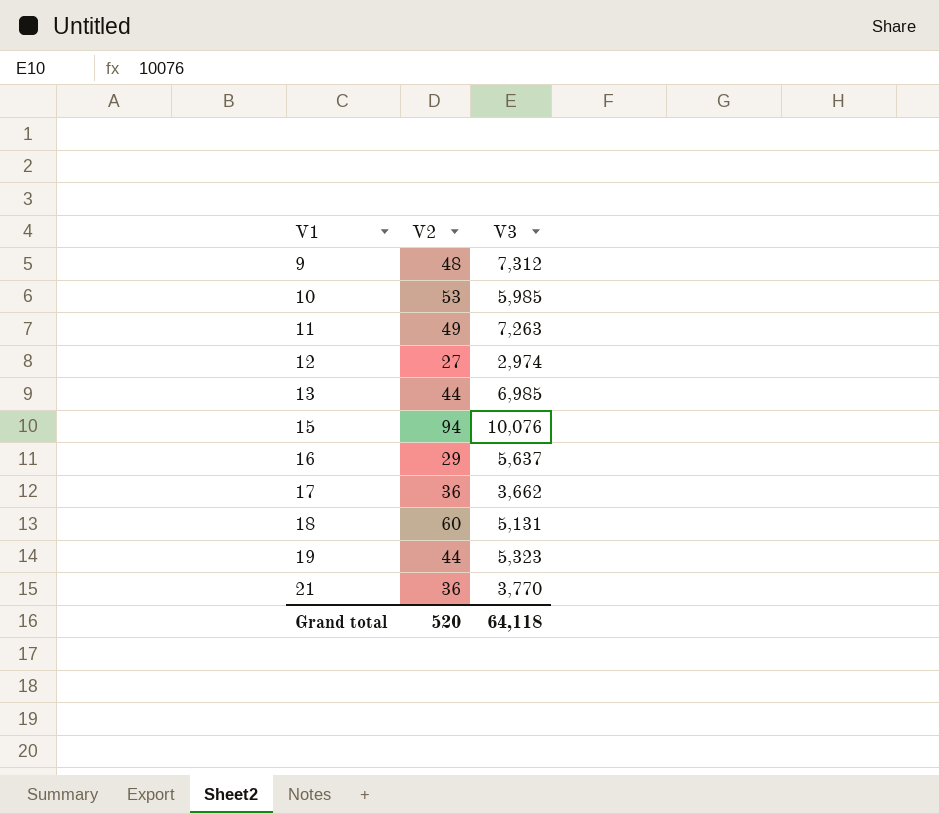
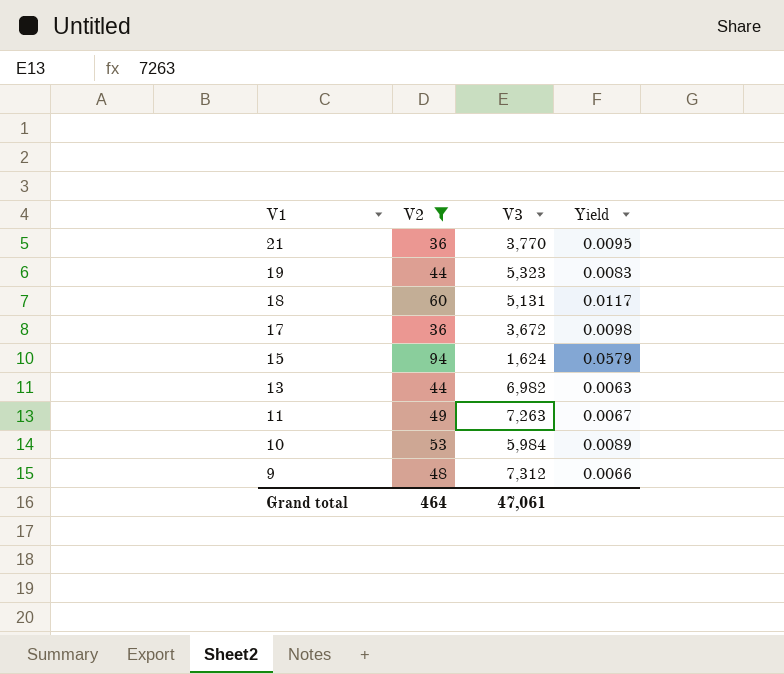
filter: none -> V2 >= 36
row order: V1 ascending -> V1 descending
column Yield | formula: none -> [V2] / [V3]
17 | V3: 3,662 -> 3,672
15 | V3: 10,076 -> 1,624
13 | V3: 6,985 -> 6,982
10 | V3: 5,985 -> 5,984
Grand total | V2: 520 -> 464
Grand total | V3: 64,118 -> 47,061

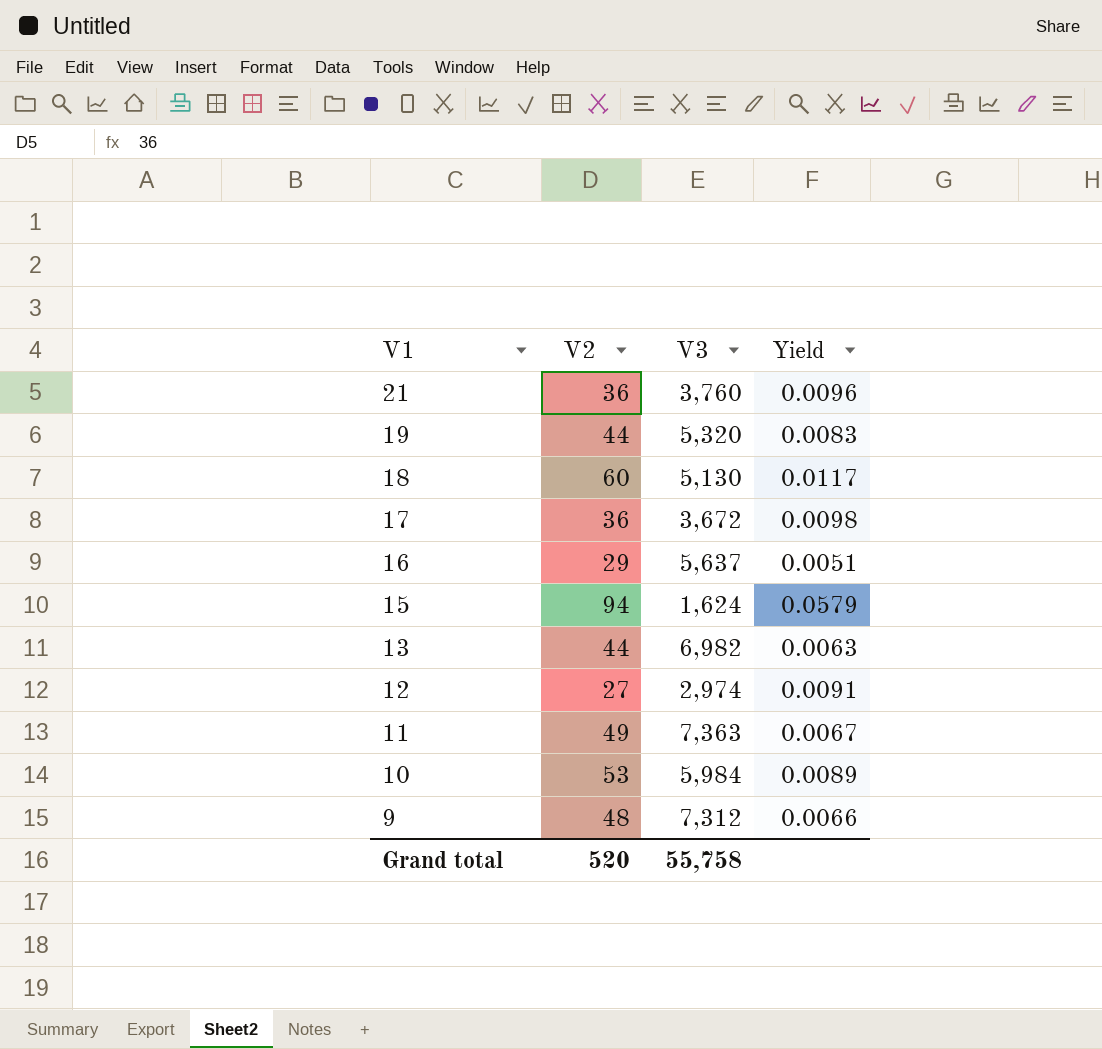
filter: V2 >= 36 -> none
21 | V3: 3,770 -> 3,760
21 | Yield: 0.0095 -> 0.0096
19 | V3: 5,323 -> 5,320
18 | V3: 5,131 -> 5,130
11 | V3: 7,263 -> 7,363
Grand total | V2: 464 -> 520
Grand total | V3: 47,061 -> 55,758

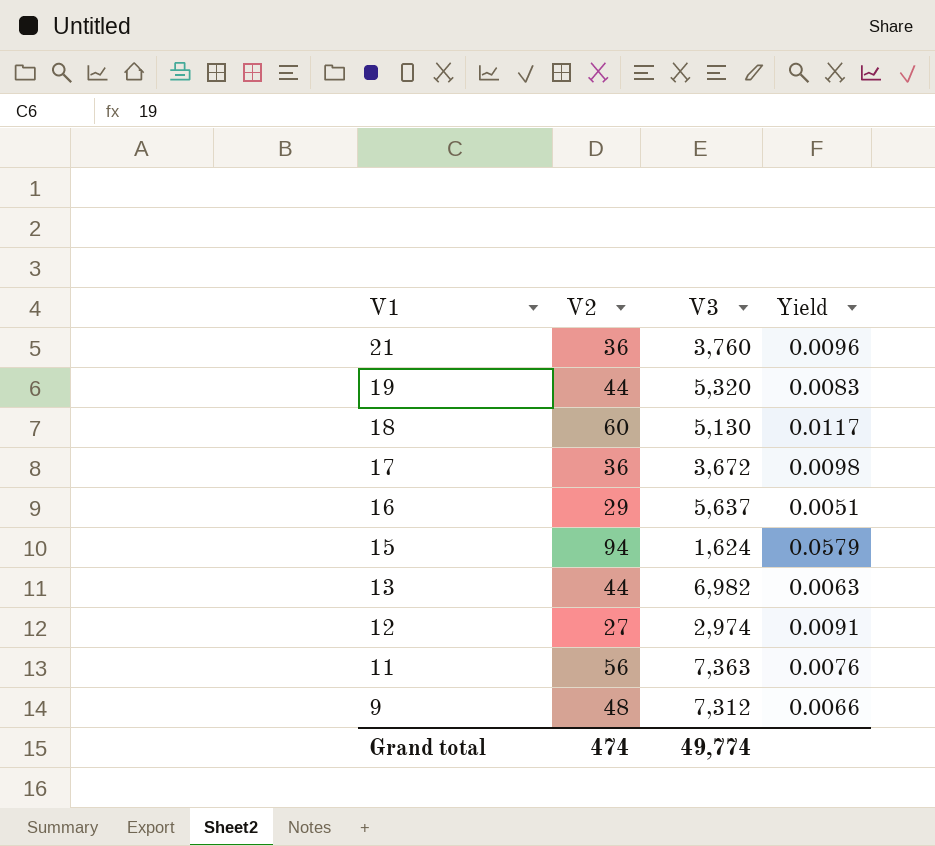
row 10: 53 | 5,984 | 0.0089 -> none
11 | V2: 49 -> 56
11 | Yield: 0.0067 -> 0.0076
Grand total | V2: 520 -> 474
Grand total | V3: 55,758 -> 49,774

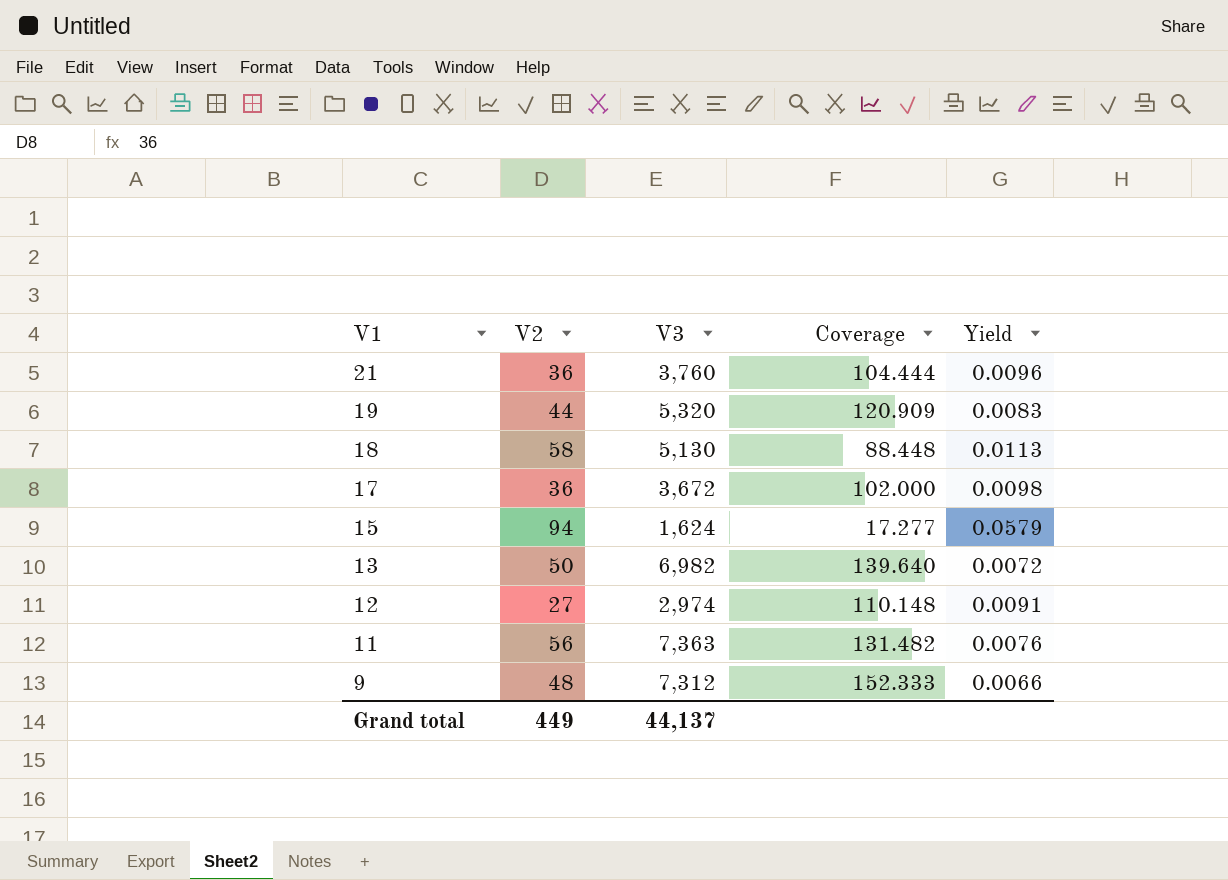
column Coverage | formula: none -> [V3] / [V2]
row 16: 29 | 5,637 | 0.0051 -> none
18 | V2: 60 -> 58
18 | Yield: 0.0117 -> 0.0113
13 | V2: 44 -> 50
13 | Yield: 0.0063 -> 0.0072
Grand total | V2: 474 -> 449
Grand total | V3: 49,774 -> 44,137

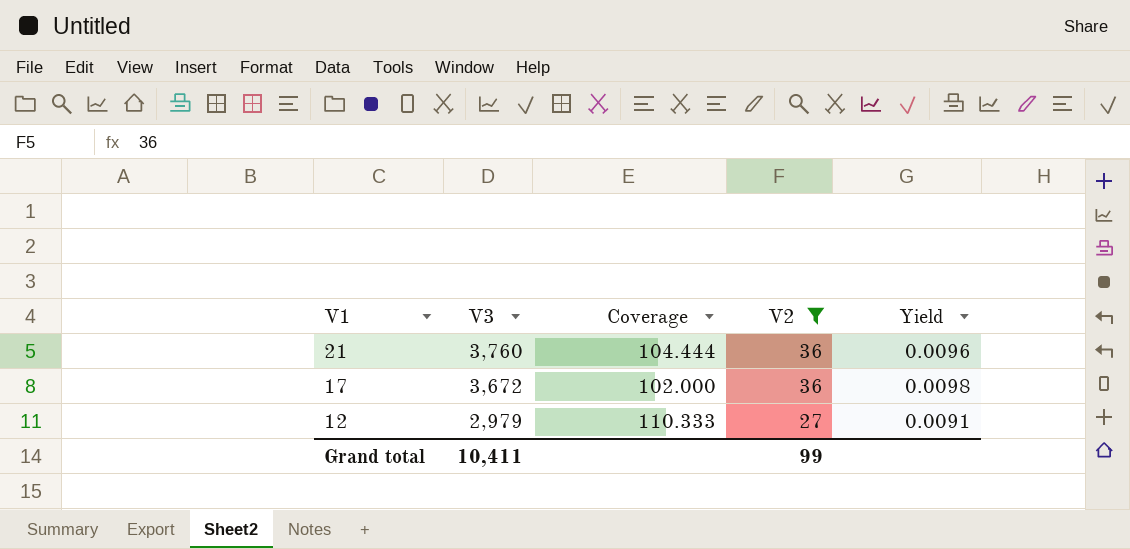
filter: none -> V2 <= 36
column V2 | position: 2 -> 4
12 | V3: 2,974 -> 2,979
12 | Coverage: 110.148 -> 110.333
Grand total | V3: 44,137 -> 10,411
Grand total | V2: 449 -> 99

